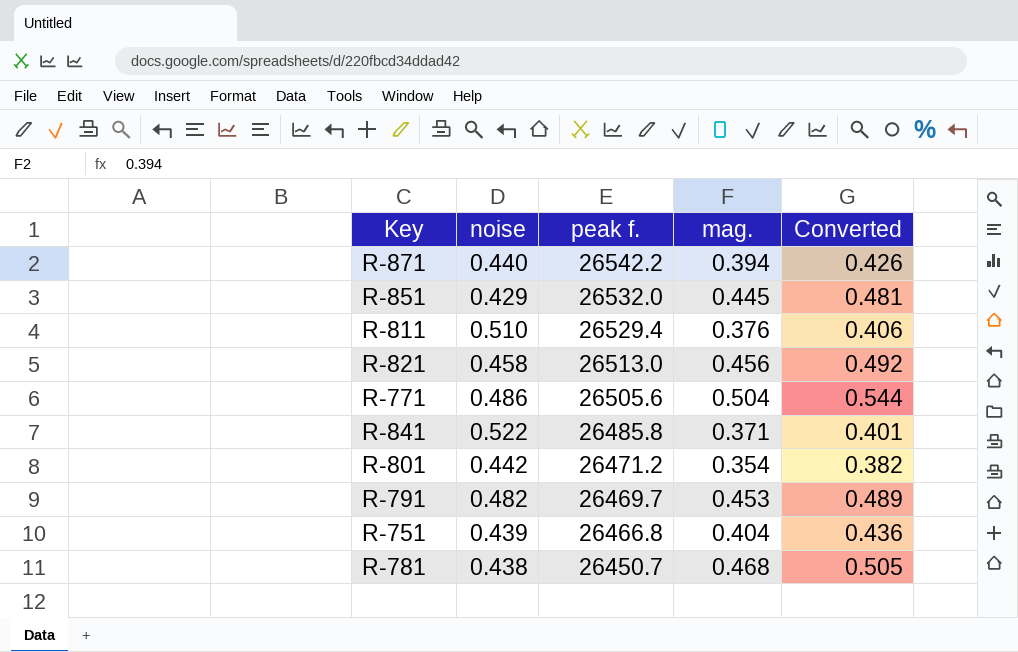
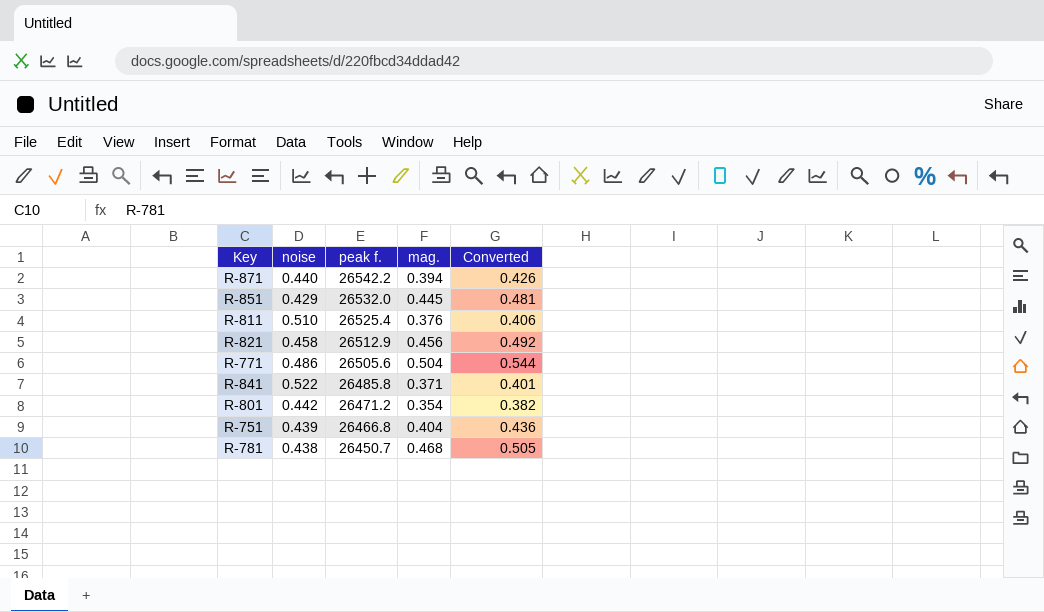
row R-791: 0.482 | 26469.7 | 0.453 | 0.489 -> none
R-811 | peak f.: 26529.4 -> 26525.4
R-821 | peak f.: 26513.0 -> 26512.9

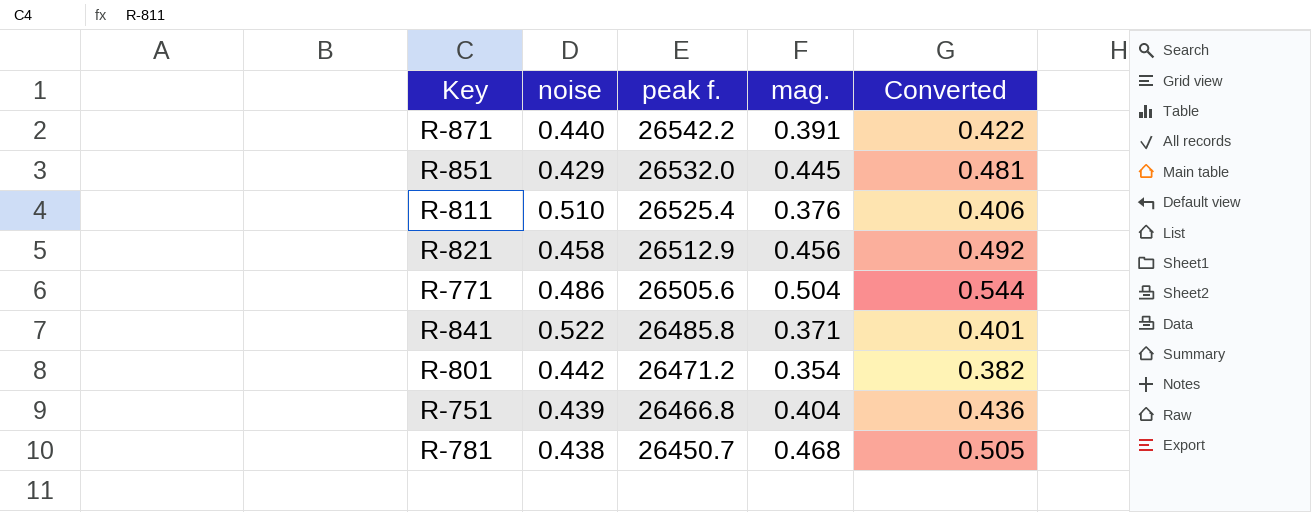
R-871 | mag.: 0.394 -> 0.391
R-871 | Converted: 0.426 -> 0.422

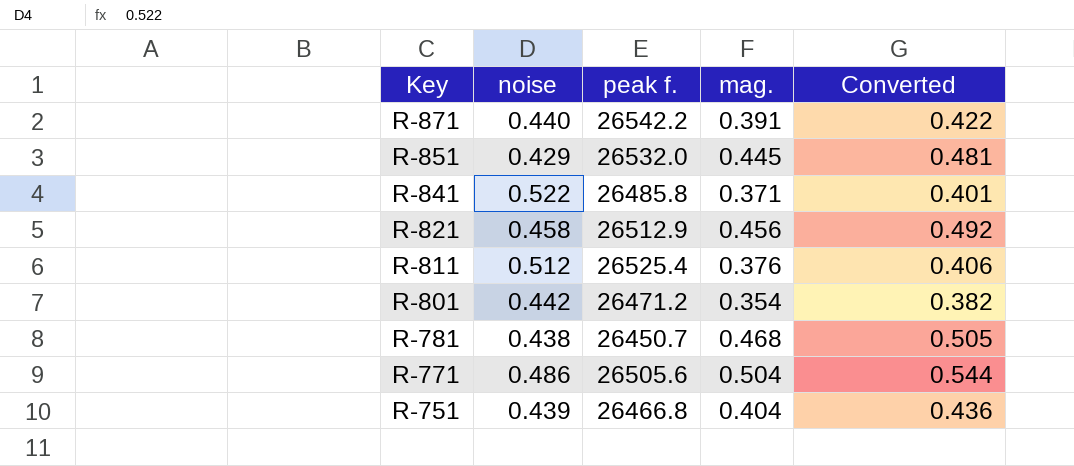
row order: peak f. descending -> Key descending
R-811 | noise: 0.510 -> 0.512

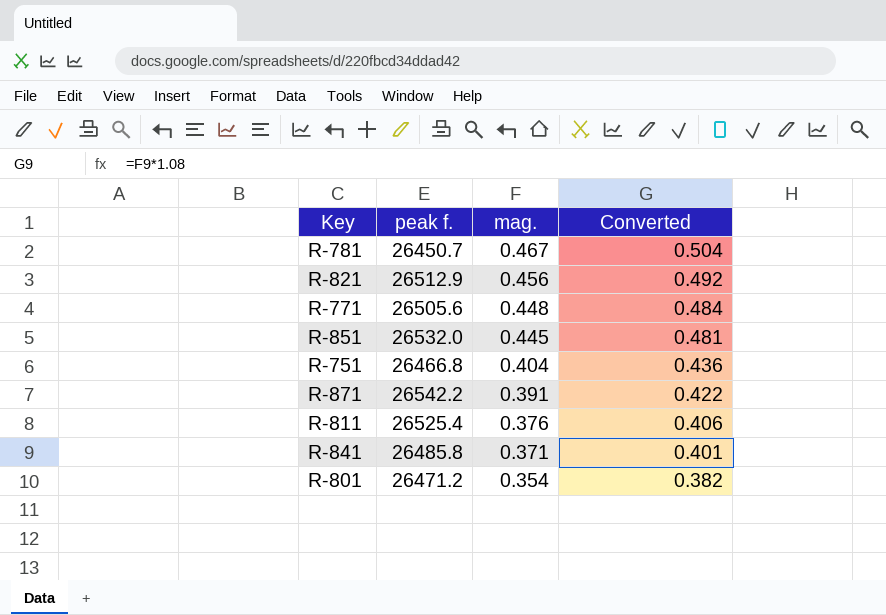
row order: Key descending -> mag. descending
column noise | position: 2 -> none
R-781 | mag.: 0.468 -> 0.467
R-781 | Converted: 0.505 -> 0.504
R-771 | mag.: 0.504 -> 0.448
R-771 | Converted: 0.544 -> 0.484

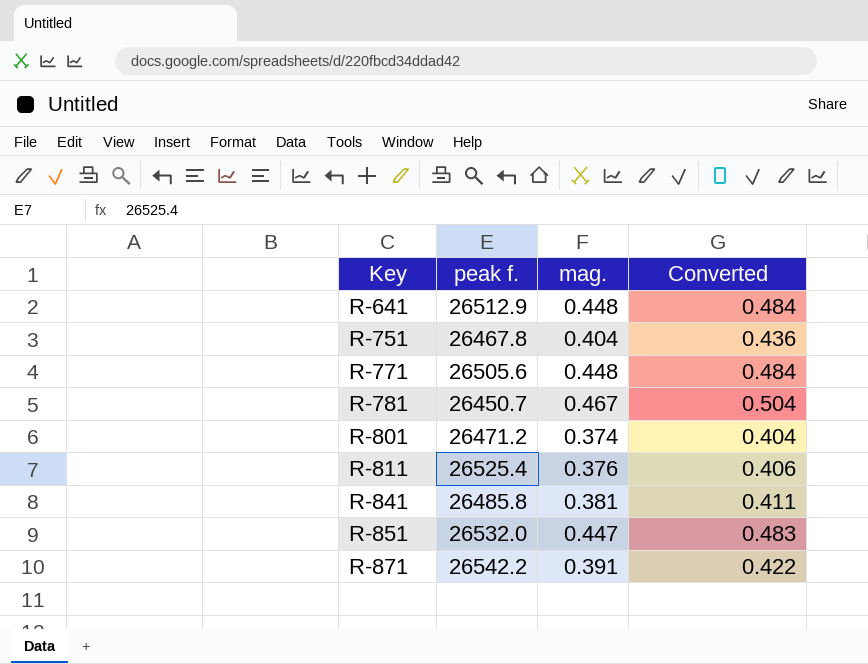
row order: mag. descending -> Key ascending
row R-821: 26512.9 | 0.456 | 0.492 -> none
row R-641: none -> 26512.9 | 0.448 | 0.484
R-751 | peak f.: 26466.8 -> 26467.8
R-801 | mag.: 0.354 -> 0.374
R-801 | Converted: 0.382 -> 0.404
R-841 | mag.: 0.371 -> 0.381
R-841 | Converted: 0.401 -> 0.411
R-851 | mag.: 0.445 -> 0.447
R-851 | Converted: 0.481 -> 0.483

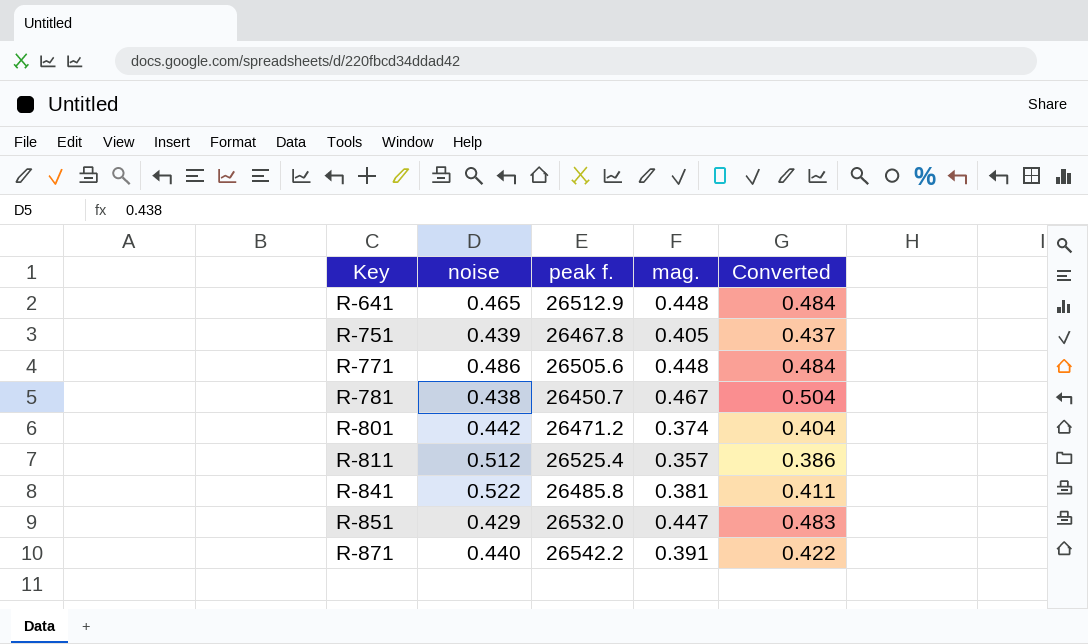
column noise | position: none -> 2
R-751 | mag.: 0.404 -> 0.405
R-751 | Converted: 0.436 -> 0.437
R-811 | mag.: 0.376 -> 0.357
R-811 | Converted: 0.406 -> 0.386

